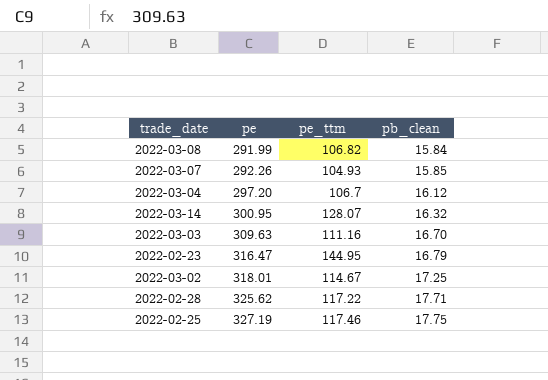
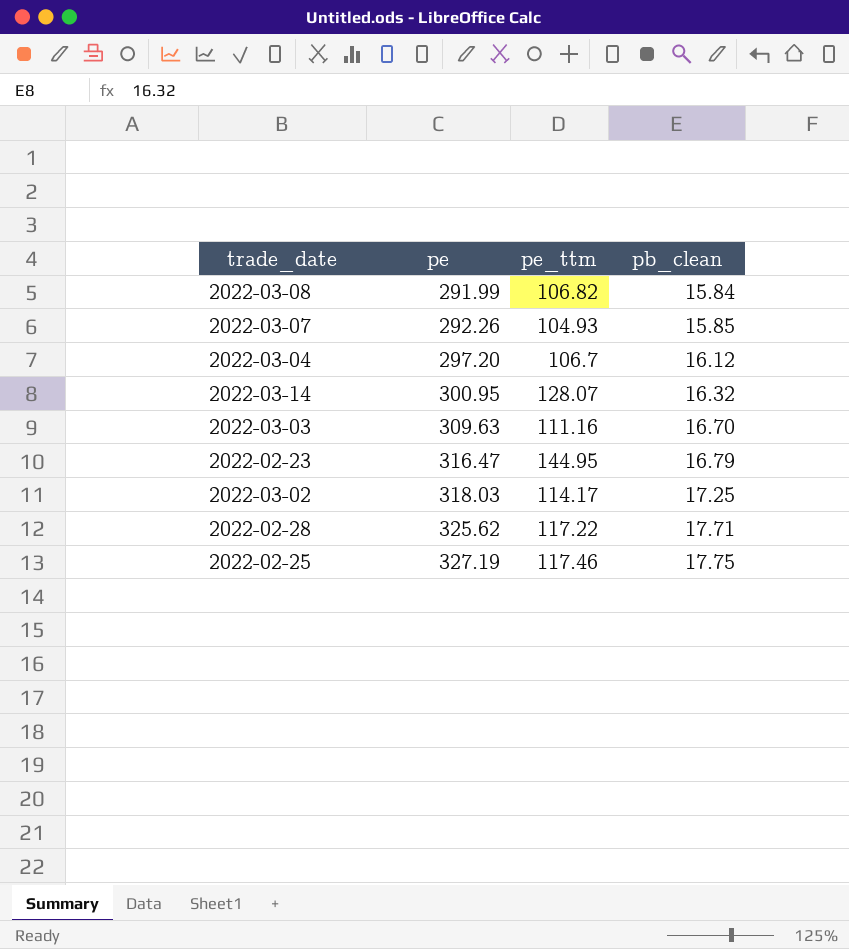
2022-03-02 | pe: 318.01 -> 318.03
2022-03-02 | pe_ttm: 114.67 -> 114.17

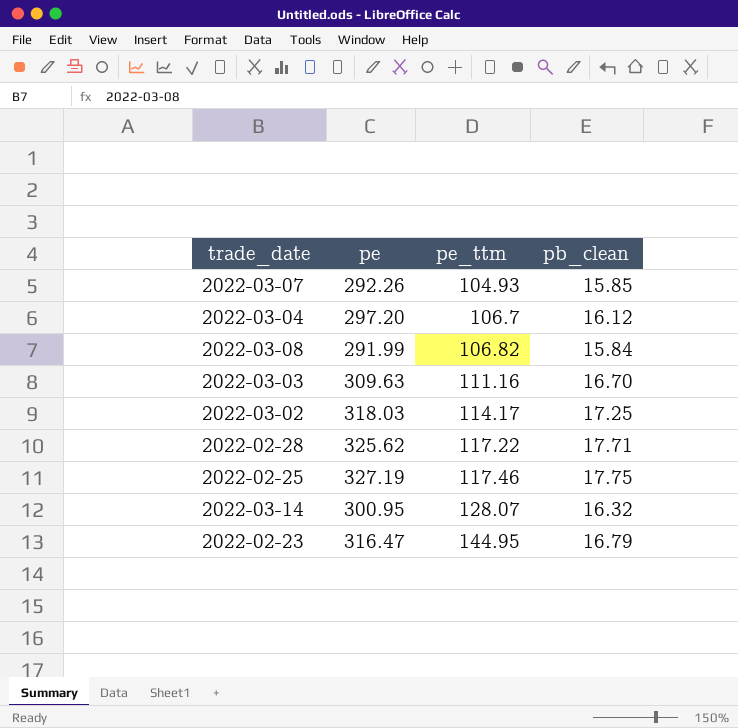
row order: pe ascending -> pe_ttm ascending

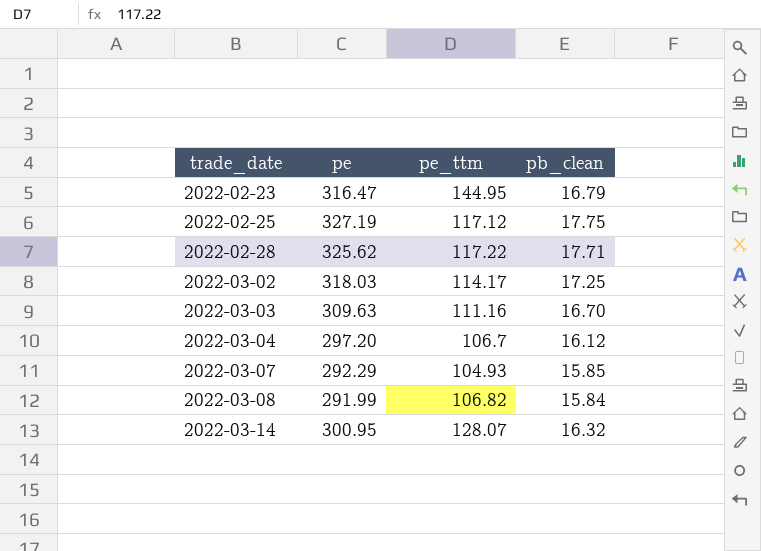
row order: pe_ttm ascending -> trade_date ascending
2022-02-25 | pe_ttm: 117.46 -> 117.12
2022-03-07 | pe: 292.26 -> 292.29

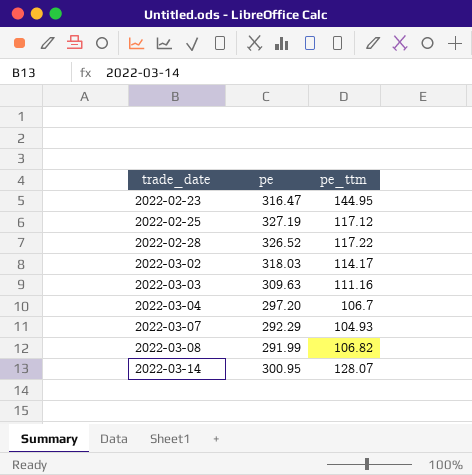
column pb_clean | position: 4 -> none
2022-02-28 | pe: 325.62 -> 326.52

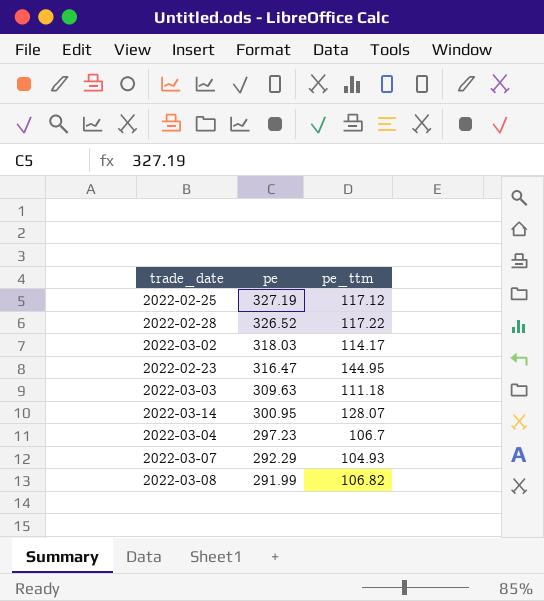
row order: trade_date ascending -> pe descending
2022-03-03 | pe_ttm: 111.16 -> 111.18
2022-03-04 | pe: 297.20 -> 297.23

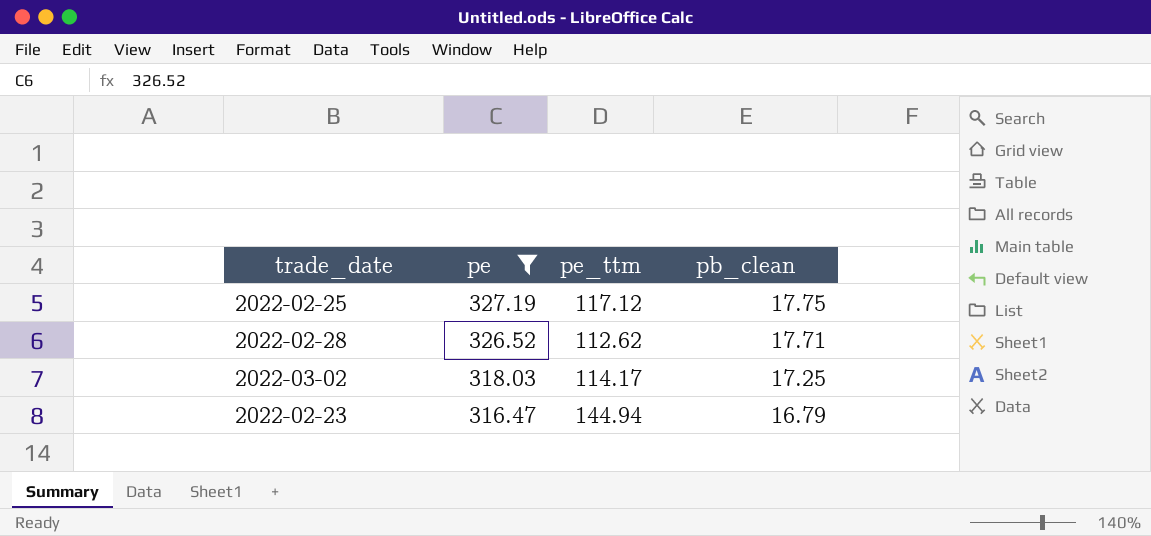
filter: none -> pe >= 316.47
column pb_clean | position: none -> 4
2022-02-28 | pe_ttm: 117.22 -> 112.62
2022-02-23 | pe_ttm: 144.95 -> 144.94

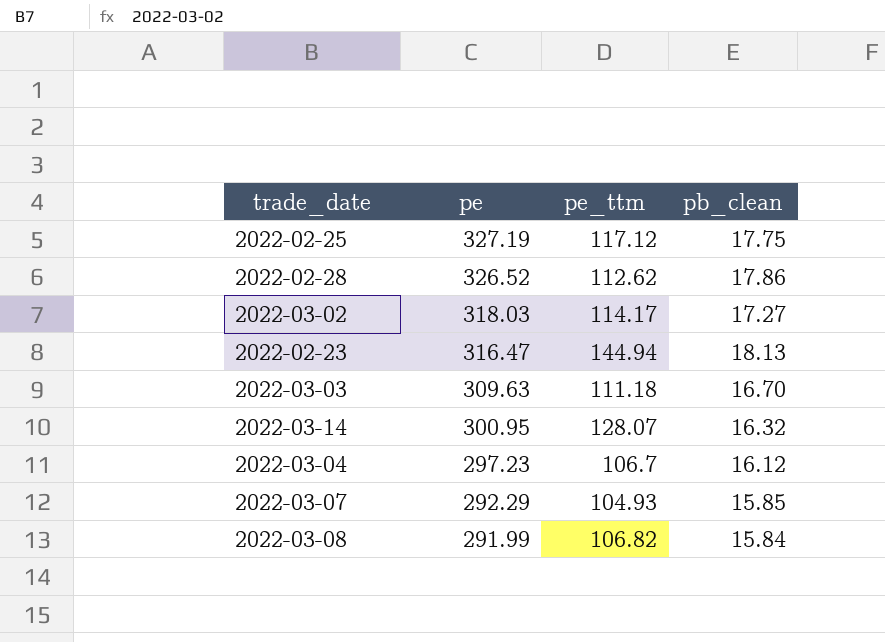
filter: pe >= 316.47 -> none
2022-02-28 | pb_clean: 17.71 -> 17.86
2022-03-02 | pb_clean: 17.25 -> 17.27
2022-02-23 | pb_clean: 16.79 -> 18.13

